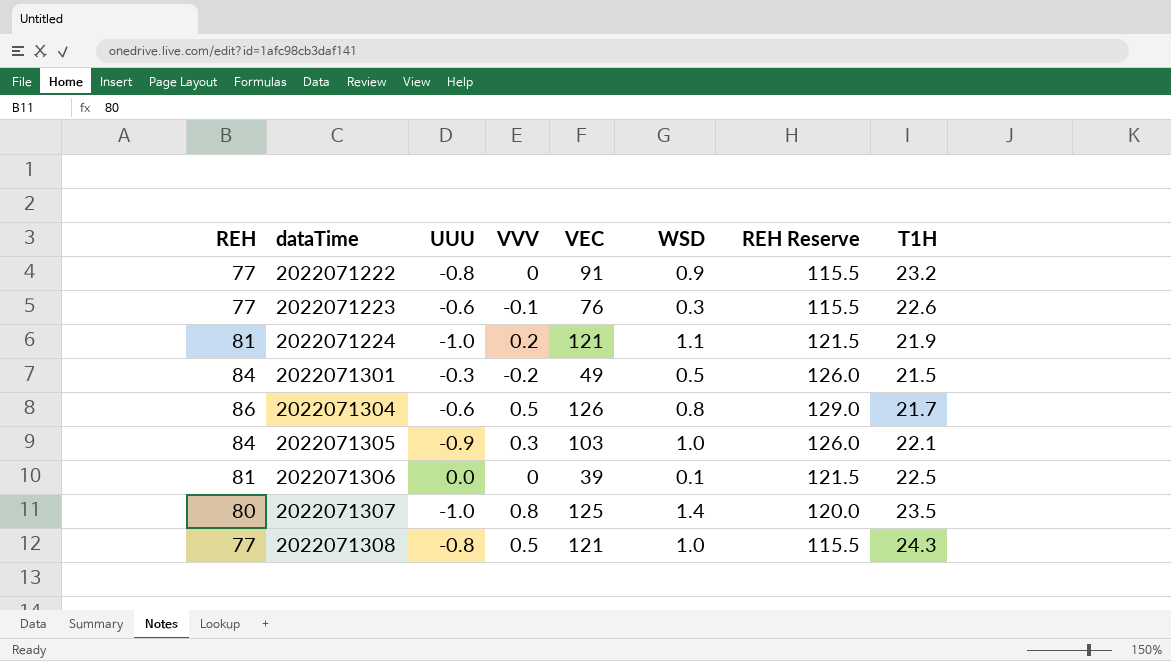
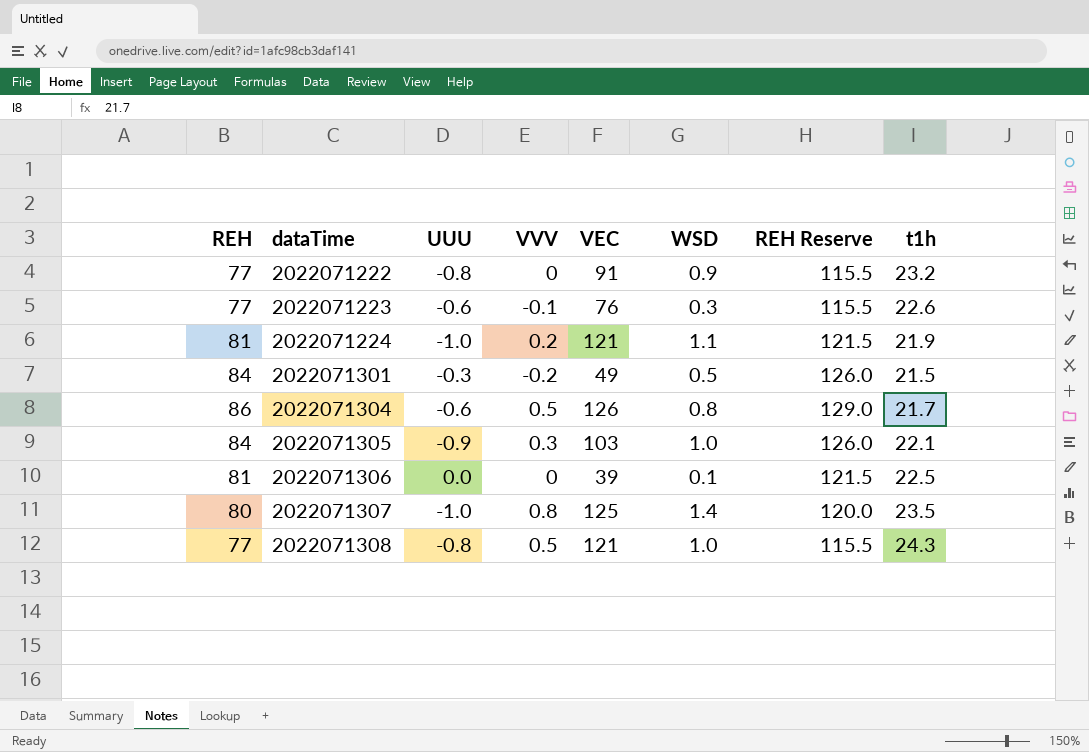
column name: T1H -> t1h

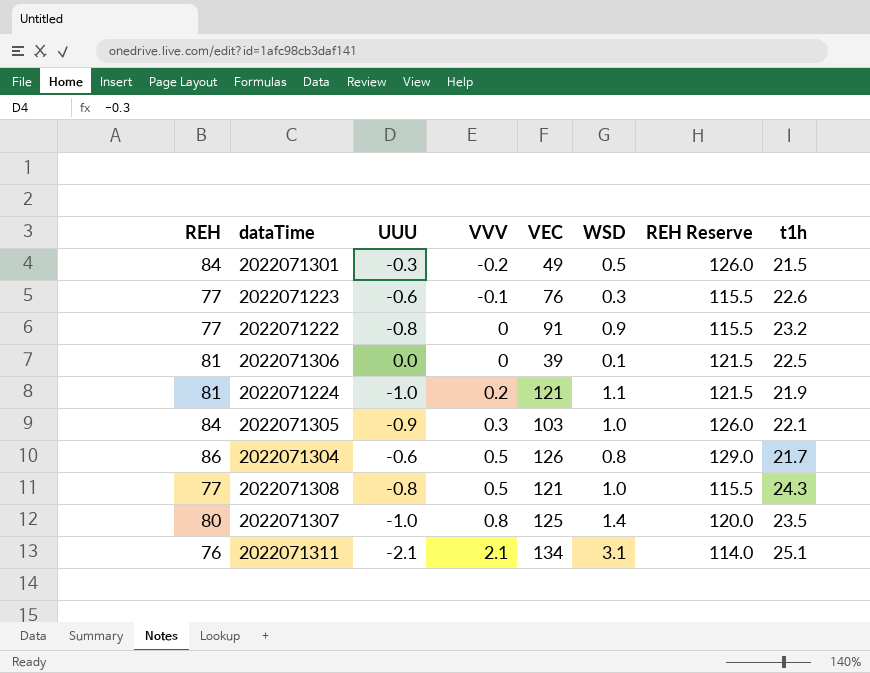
row order: dataTime ascending -> VVV ascending
row 2022071311: none -> 76 | -2.1 | 2.1 | 134 | 3.1 | 114.0 | 25.1

